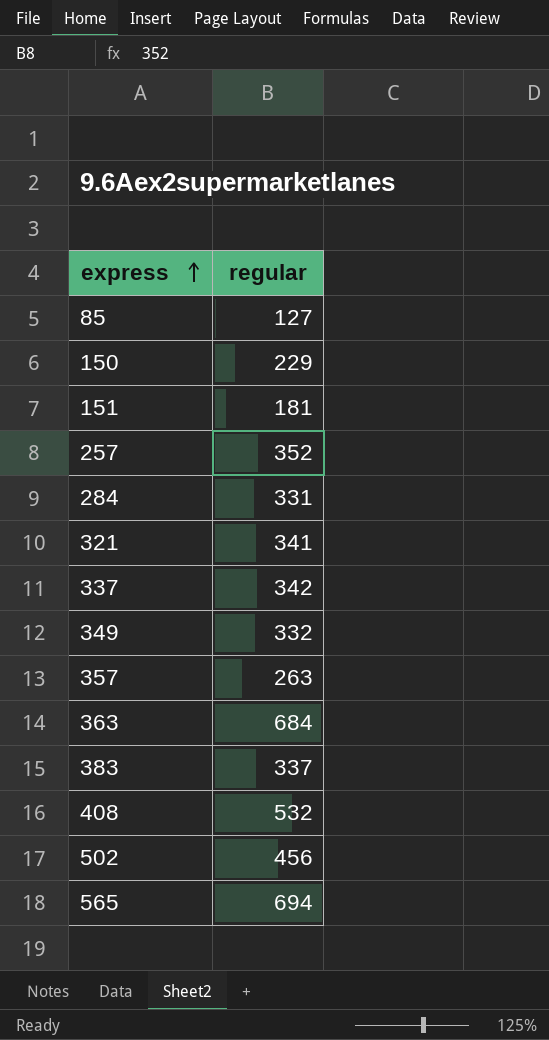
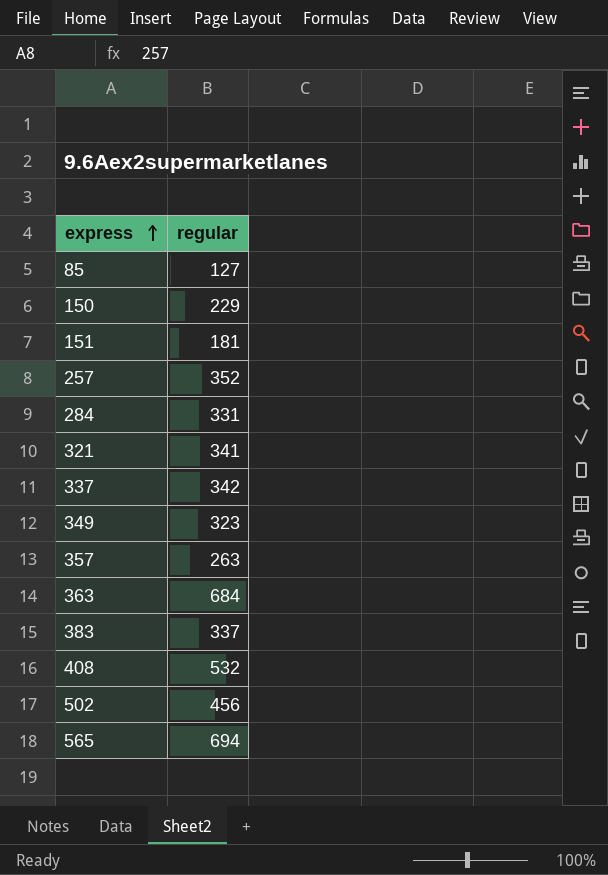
349 | regular: 332 -> 323

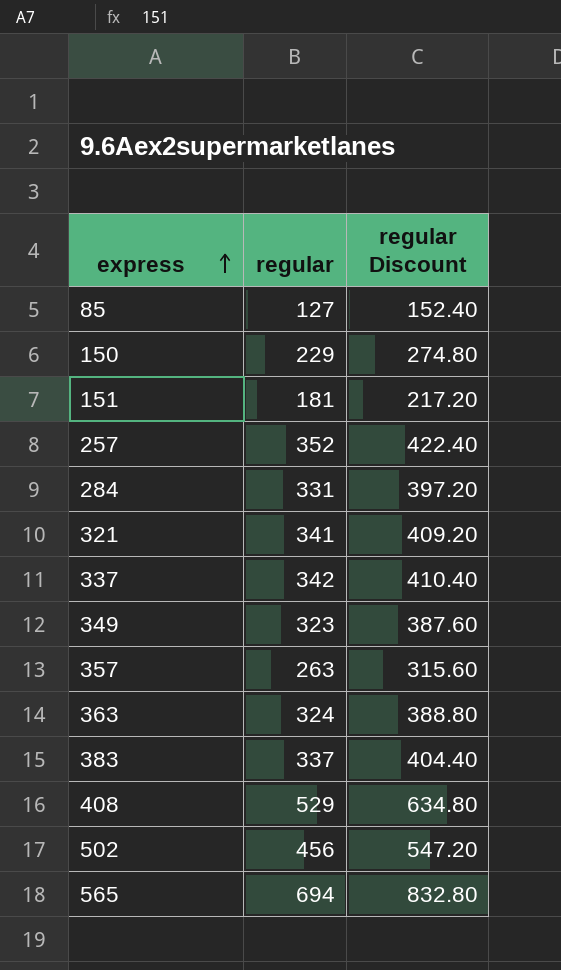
column regular Discount | formula: none -> [regular] * 1.2
363 | regular: 684 -> 324
408 | regular: 532 -> 529

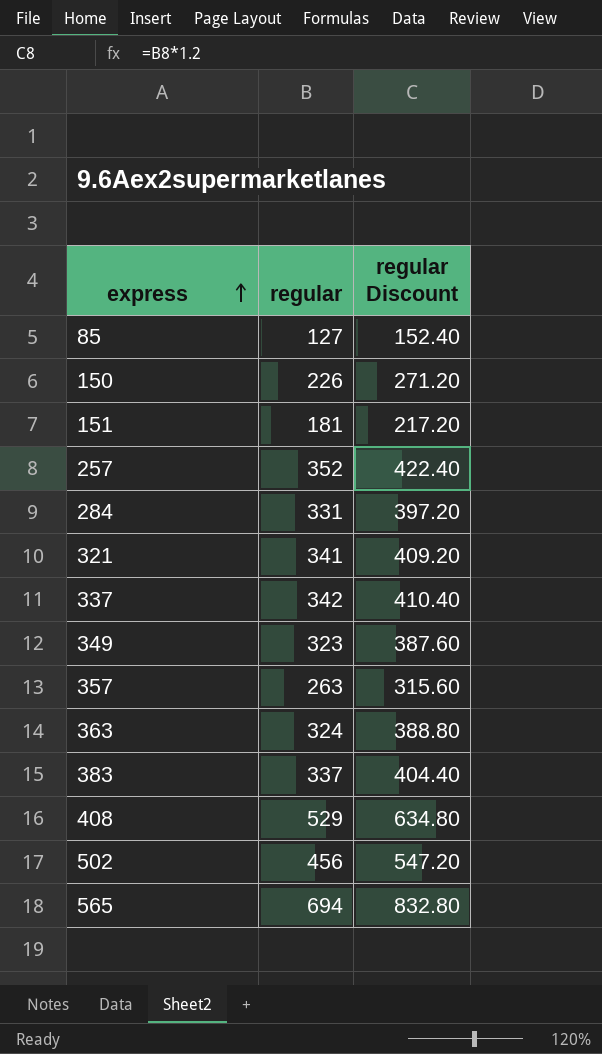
150 | regular: 229 -> 226
150 | regular Discount: 274.80 -> 271.20

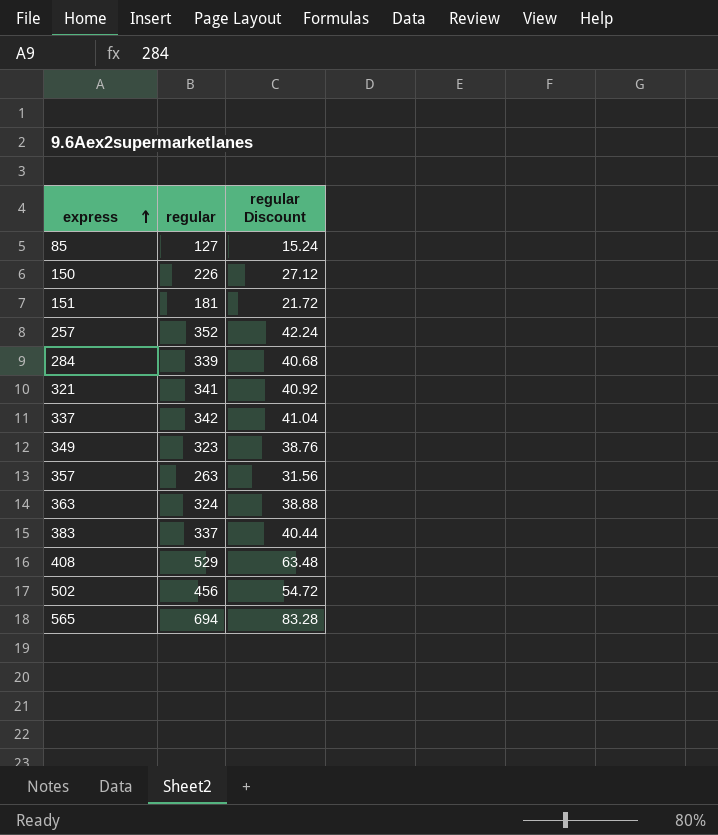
column regular Discount | formula: [regular] * 1.2 -> [regular] * 0.12
284 | regular: 331 -> 339

